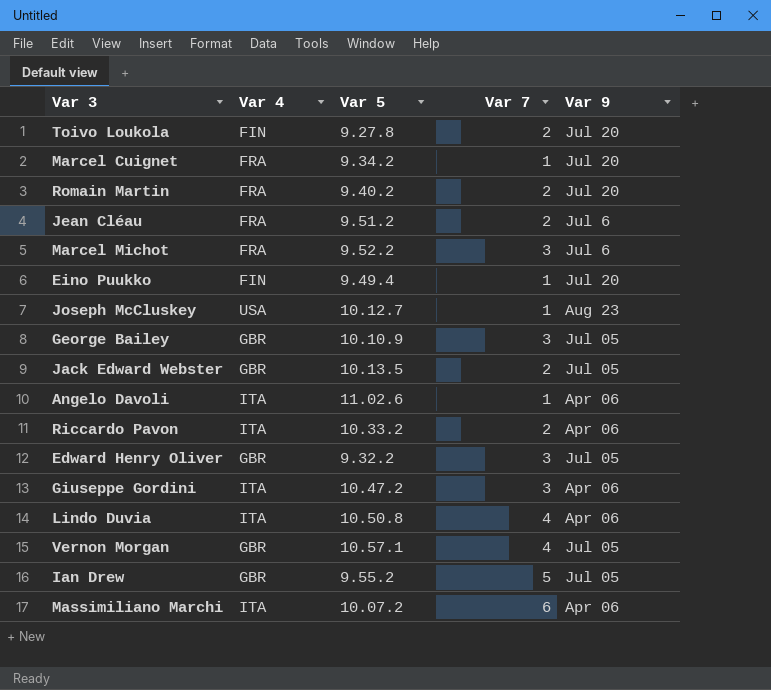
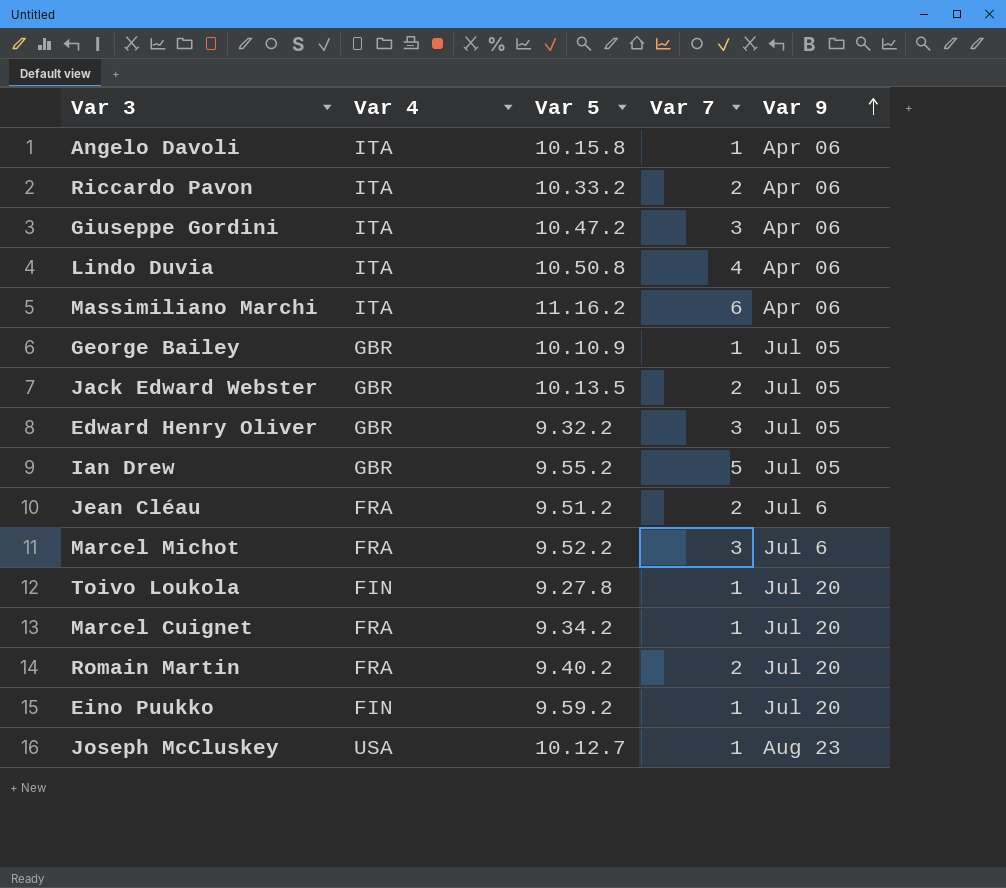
row order: none -> Var 9 ascending
row Vernon Morgan: GBR | 10.57.1 | 4 | Jul 05 -> none
Angelo Davoli | Var 5: 11.02.6 -> 10.15.8
Massimiliano Marchi | Var 5: 10.07.2 -> 11.16.2
George Bailey | Var 7: 3 -> 1
Toivo Loukola | Var 7: 2 -> 1
Eino Puukko | Var 5: 9.49.4 -> 9.59.2

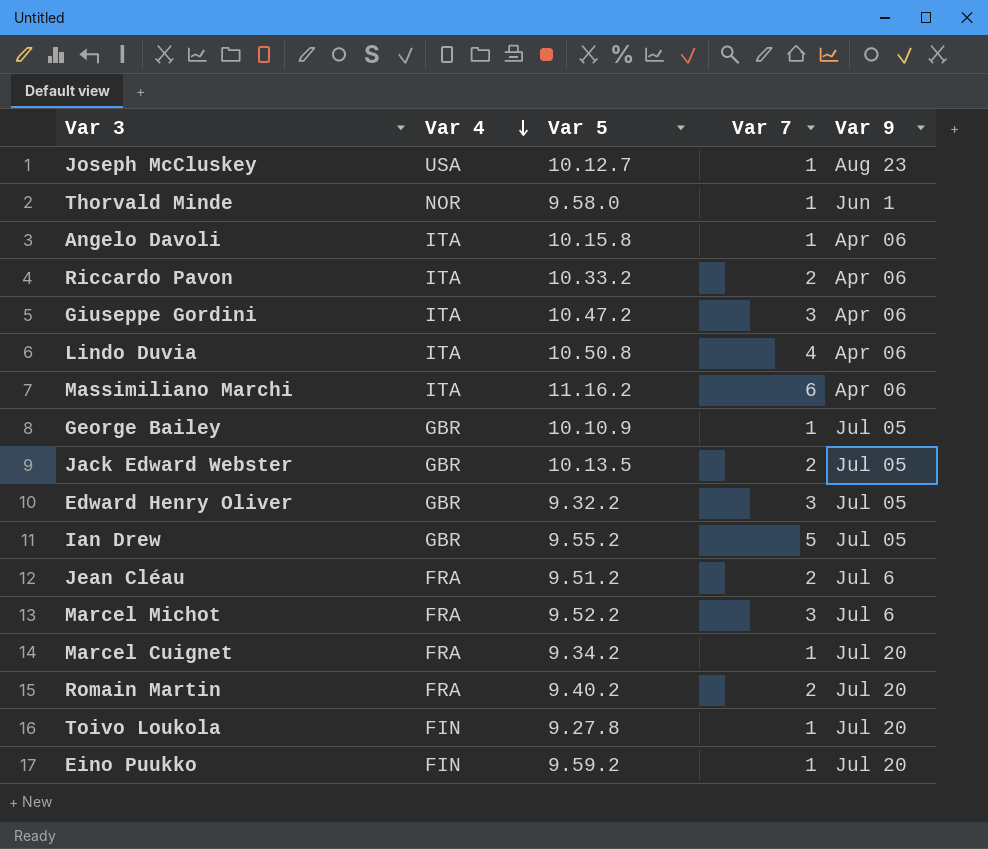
row order: Var 9 ascending -> Var 4 descending
row Thorvald Minde: none -> NOR | 9.58.0 | 1 | Jun 1

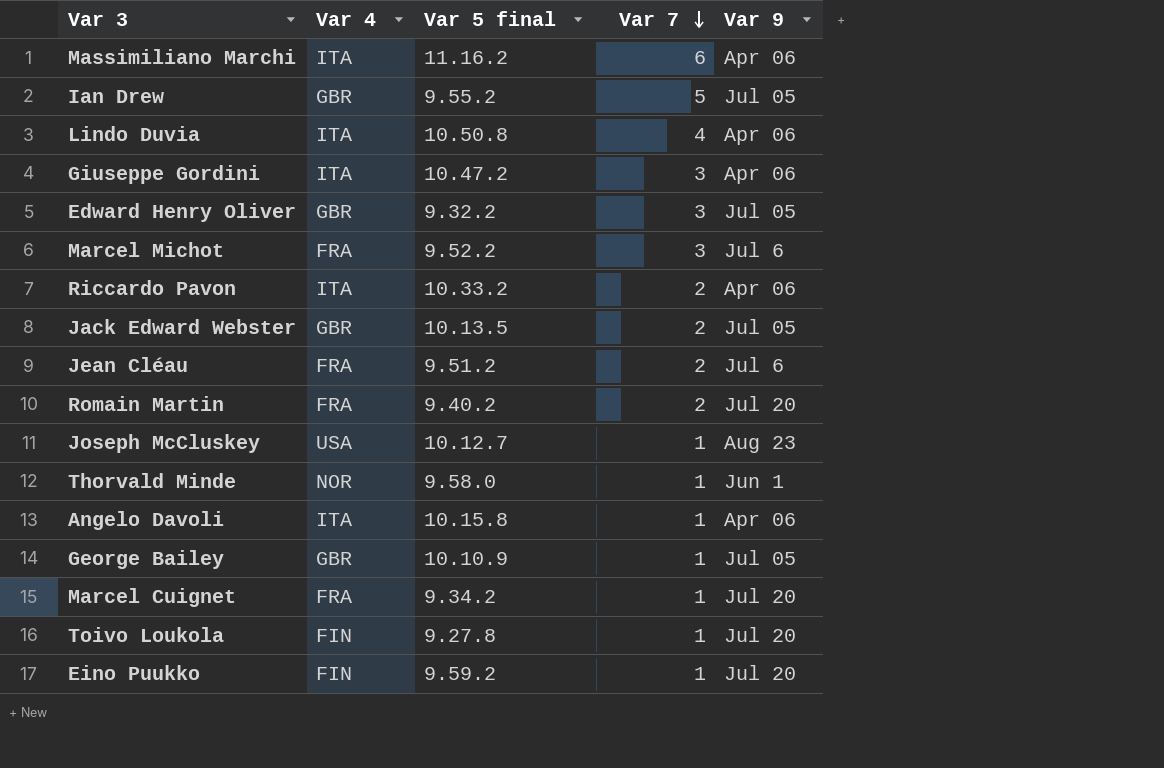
row order: Var 4 descending -> Var 7 descending
column name: Var 5 -> Var 5 final

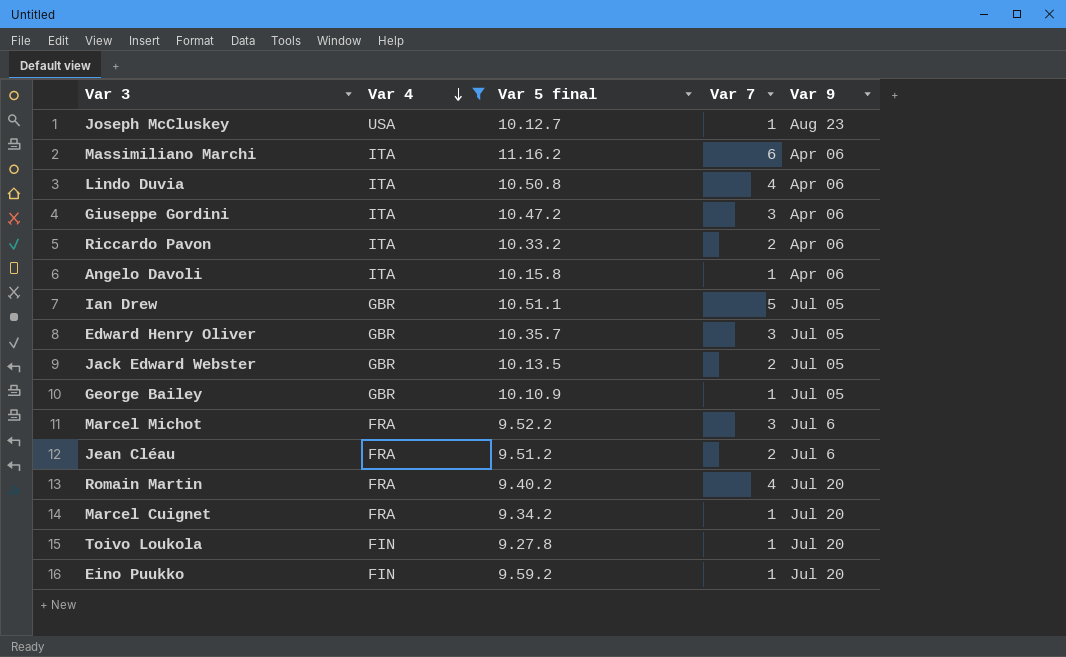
filter: none -> Var 4 != NOR
row order: Var 7 descending -> Var 4 descending
Ian Drew | Var 5 final: 9.55.2 -> 10.51.1
Edward Henry Oliver | Var 5 final: 9.32.2 -> 10.35.7
Romain Martin | Var 7: 2 -> 4

